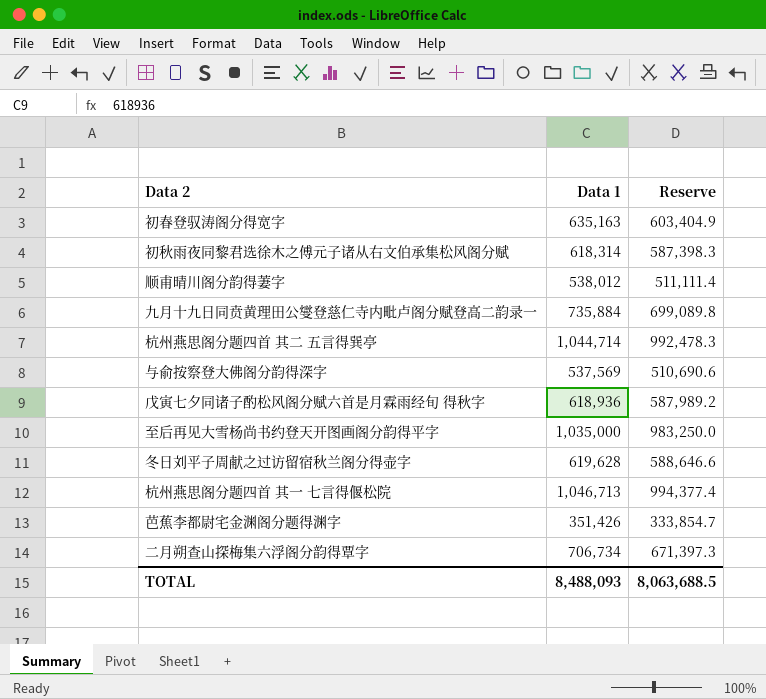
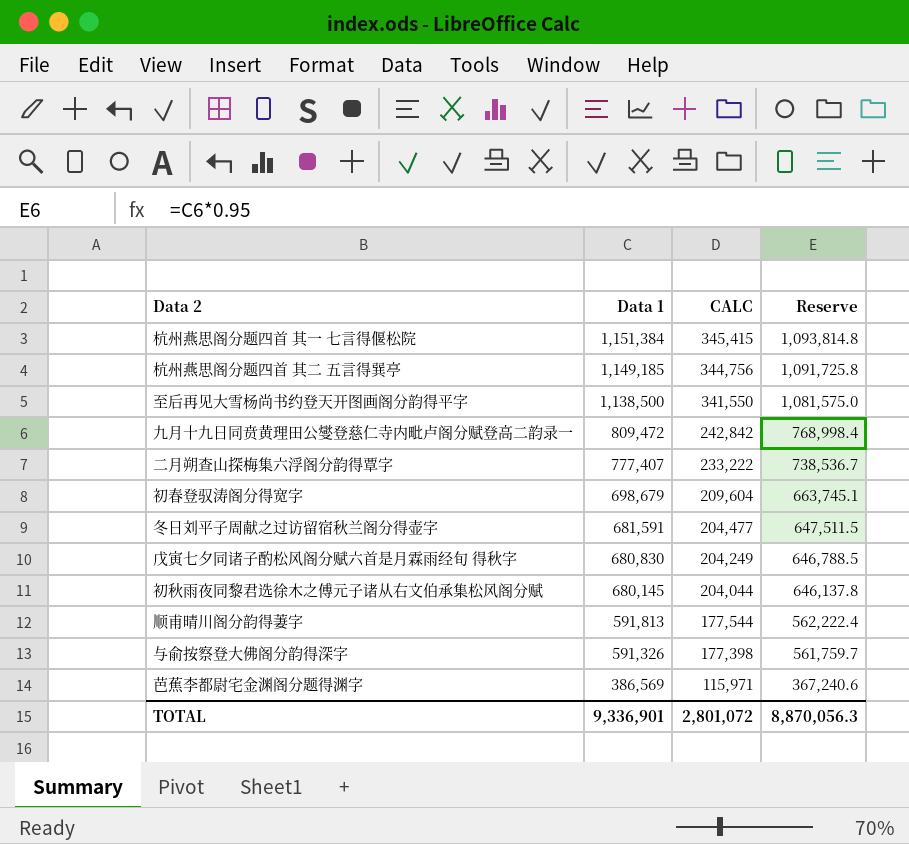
row order: none -> Data 1 descending
column CALC | formula: none -> [Data 1] * 0.3
杭州燕思阁分题四首 其一 七言得偃松院 | Data 1: 1,046,713 -> 1,151,384
杭州燕思阁分题四首 其一 七言得偃松院 | Reserve: 994,377.4 -> 1,093,814.8
杭州燕思阁分题四首 其二 五言得巽亭 | Data 1: 1,044,714 -> 1,149,185
杭州燕思阁分题四首 其二 五言得巽亭 | Reserve: 992,478.3 -> 1,091,725.8
至后再见大雪杨尚书约登天开图画阁分韵得平字 | Data 1: 1,035,000 -> 1,138,500
至后再见大雪杨尚书约登天开图画阁分韵得平字 | Reserve: 983,250.0 -> 1,081,575.0
九月十九日同贲黄理田公燮登慈仁寺内毗卢阁分赋登高二韵录一 | Data 1: 735,884 -> 809,472
九月十九日同贲黄理田公燮登慈仁寺内毗卢阁分赋登高二韵录一 | Reserve: 699,089.8 -> 768,998.4
二月朔查山探梅集六浮阁分韵得覃字 | Data 1: 706,734 -> 777,407
二月朔查山探梅集六浮阁分韵得覃字 | Reserve: 671,397.3 -> 738,536.7
初春登驭涛阁分得宽字 | Data 1: 635,163 -> 698,679
初春登驭涛阁分得宽字 | Reserve: 603,404.9 -> 663,745.1
冬日刘平子周献之过访留宿秋兰阁分得壶字 | Data 1: 619,628 -> 681,591
冬日刘平子周献之过访留宿秋兰阁分得壶字 | Reserve: 588,646.6 -> 647,511.5
戊寅七夕同诸子酌松风阁分赋六首是月霖雨经旬 得秋字 | Data 1: 618,936 -> 680,830
戊寅七夕同诸子酌松风阁分赋六首是月霖雨经旬 得秋字 | Reserve: 587,989.2 -> 646,788.5
初秋雨夜同黎君选徐木之傅元子诸从右文伯承集松风阁分赋 | Data 1: 618,314 -> 680,145
初秋雨夜同黎君选徐木之傅元子诸从右文伯承集松风阁分赋 | Reserve: 587,398.3 -> 646,137.8
顺甫晴川阁分韵得萋字 | Data 1: 538,012 -> 591,813
顺甫晴川阁分韵得萋字 | Reserve: 511,111.4 -> 562,222.4
与俞按察登大佛阁分韵得深字 | Data 1: 537,569 -> 591,326
与俞按察登大佛阁分韵得深字 | Reserve: 510,690.6 -> 561,759.7
芭蕉李都尉宅金渊阁分题得渊字 | Data 1: 351,426 -> 386,569
芭蕉李都尉宅金渊阁分题得渊字 | Reserve: 333,854.7 -> 367,240.6
TOTAL | Data 1: 8,488,093 -> 9,336,901
TOTAL | Reserve: 8,063,688.5 -> 8,870,056.3

